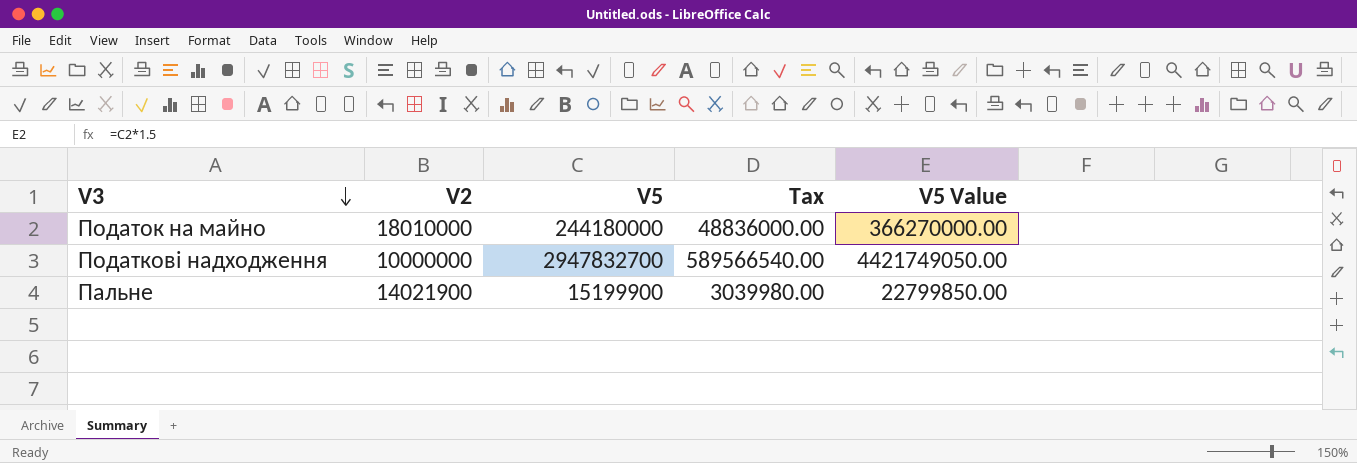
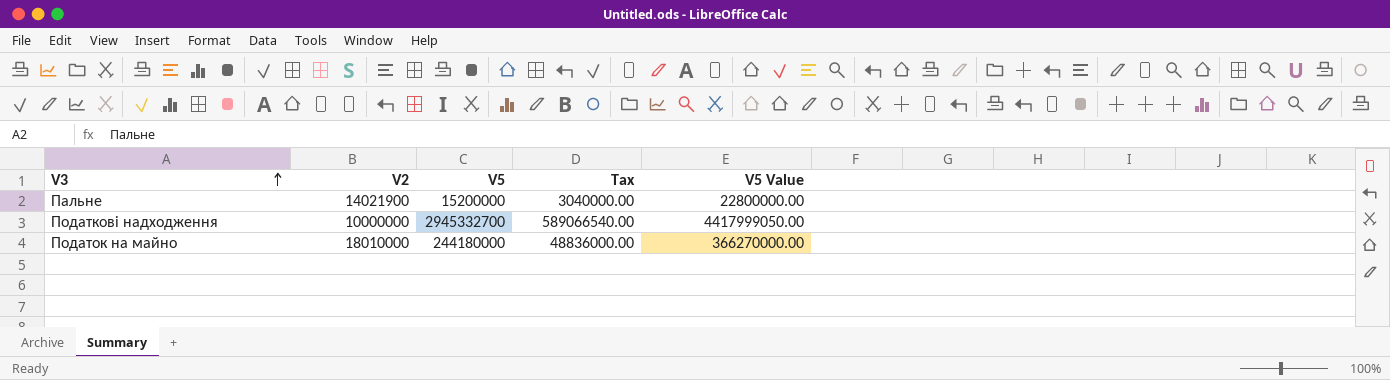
row order: V3 descending -> V3 ascending
Пальне | V5: 15199900 -> 15200000
Пальне | Tax: 3039980.00 -> 3040000.00
Пальне | V5 Value: 22799850.00 -> 22800000.00
Податкові надходження | V5: 2947832700 -> 2945332700
Податкові надходження | Tax: 589566540.00 -> 589066540.00
Податкові надходження | V5 Value: 4421749050.00 -> 4417999050.00

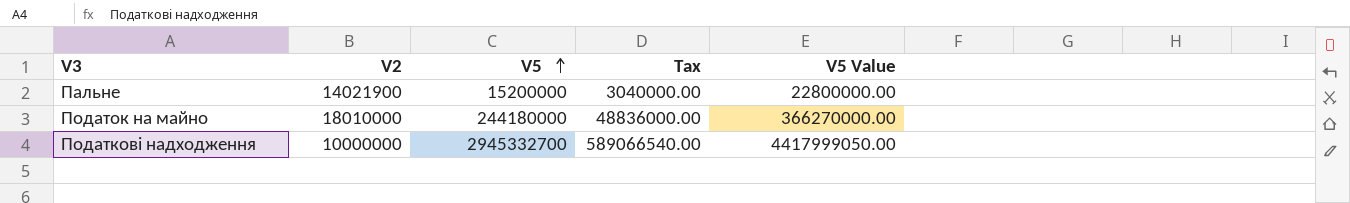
row order: V3 ascending -> V5 ascending

